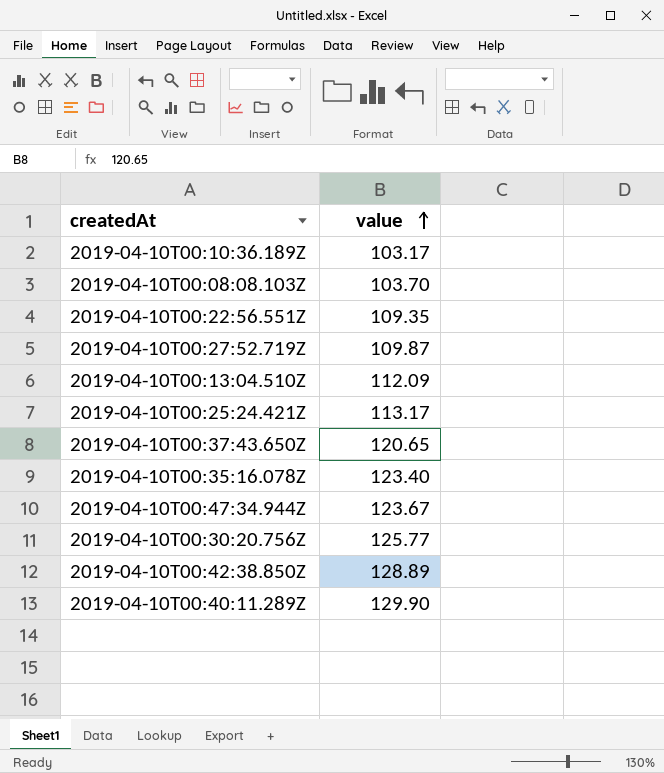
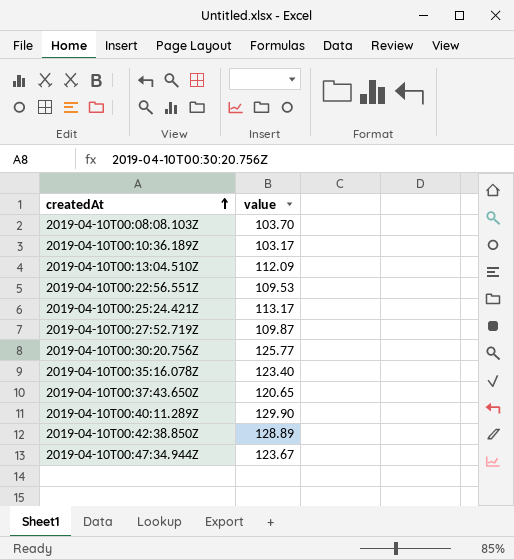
row order: value ascending -> createdAt ascending
2019-04-10T00:22:56.551Z | value: 109.35 -> 109.53

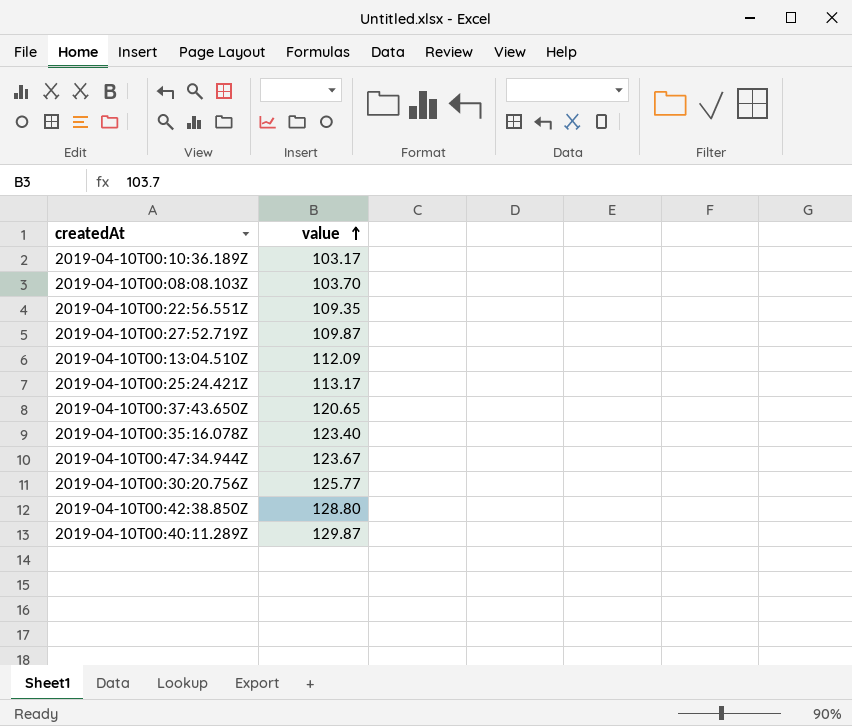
row order: createdAt ascending -> value ascending
2019-04-10T00:22:56.551Z | value: 109.53 -> 109.35
2019-04-10T00:42:38.850Z | value: 128.89 -> 128.80
2019-04-10T00:40:11.289Z | value: 129.90 -> 129.87

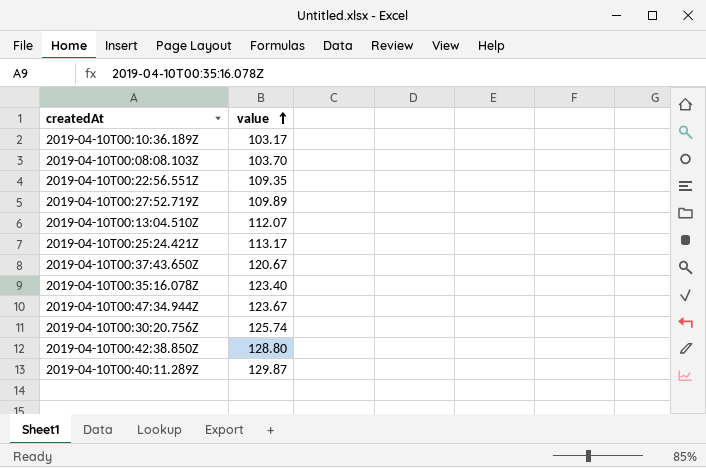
2019-04-10T00:27:52.719Z | value: 109.87 -> 109.89
2019-04-10T00:13:04.510Z | value: 112.09 -> 112.07
2019-04-10T00:37:43.650Z | value: 120.65 -> 120.67
2019-04-10T00:30:20.756Z | value: 125.77 -> 125.74

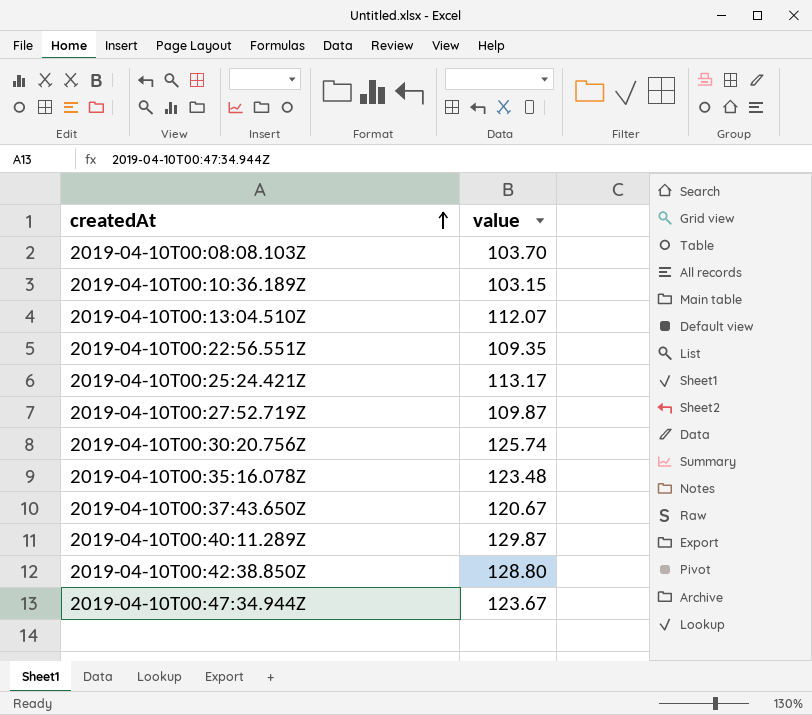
row order: value ascending -> createdAt ascending
2019-04-10T00:10:36.189Z | value: 103.17 -> 103.15
2019-04-10T00:27:52.719Z | value: 109.89 -> 109.87
2019-04-10T00:35:16.078Z | value: 123.40 -> 123.48

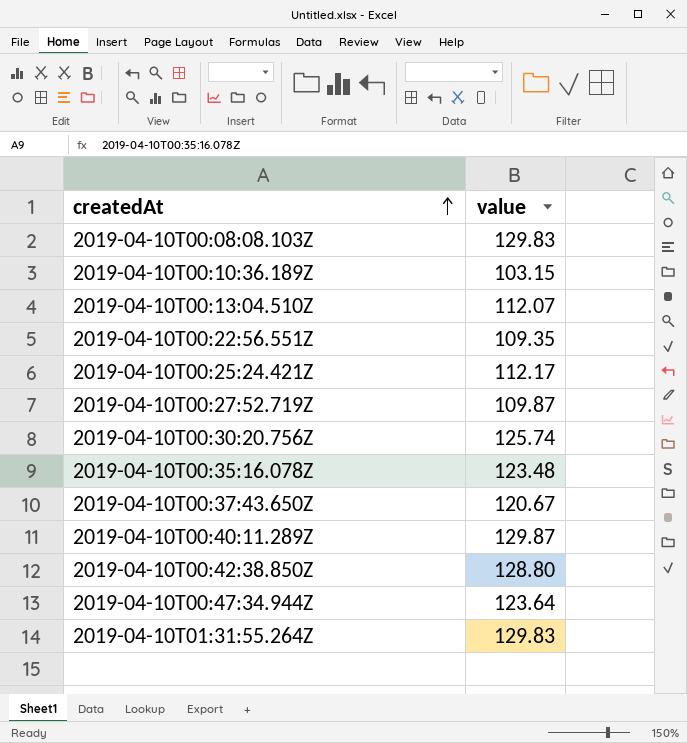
2019-04-10T00:08:08.103Z | value: 103.70 -> 129.83
2019-04-10T00:25:24.421Z | value: 113.17 -> 112.17
2019-04-10T00:47:34.944Z | value: 123.67 -> 123.64
row 2019-04-10T01:31:55.264Z: none -> 129.83

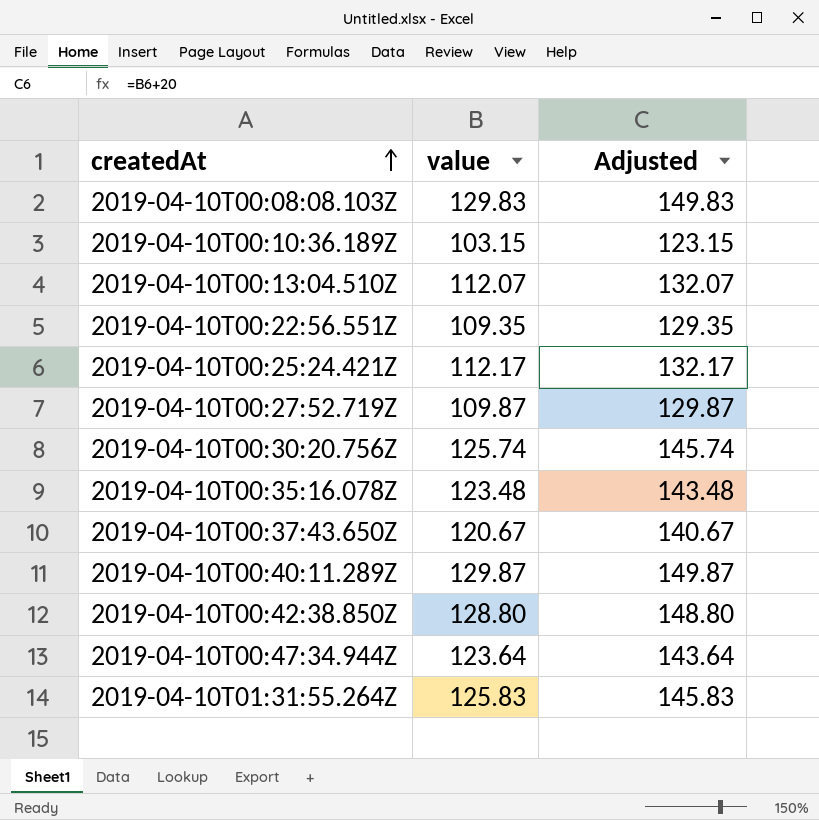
column Adjusted | formula: none -> [value] + 20
2019-04-10T01:31:55.264Z | value: 129.83 -> 125.83

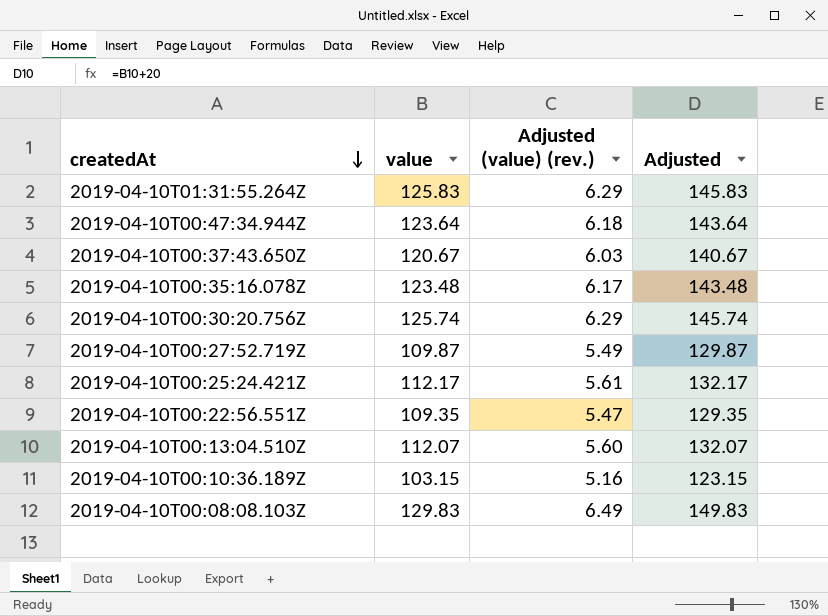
row order: createdAt ascending -> createdAt descending
column Adjusted (value) (rev.) | formula: none -> [value] * 0.05
row 2019-04-10T00:40:11.289Z: 129.87 | 149.87 -> none
row 2019-04-10T00:42:38.850Z: 128.80 | 148.80 -> none

